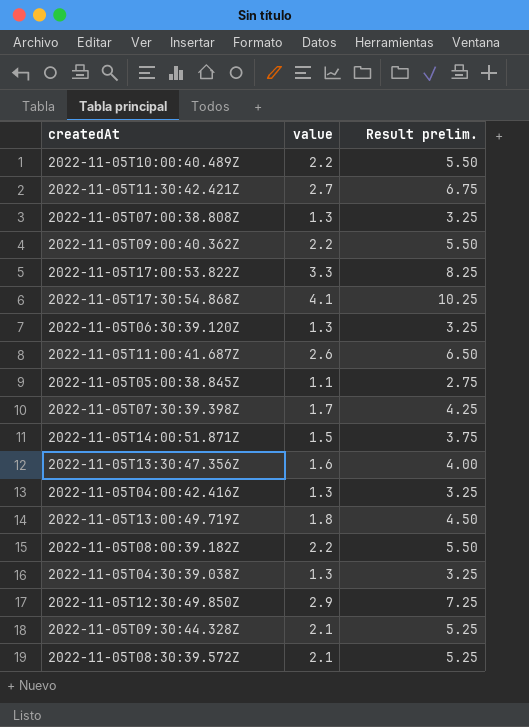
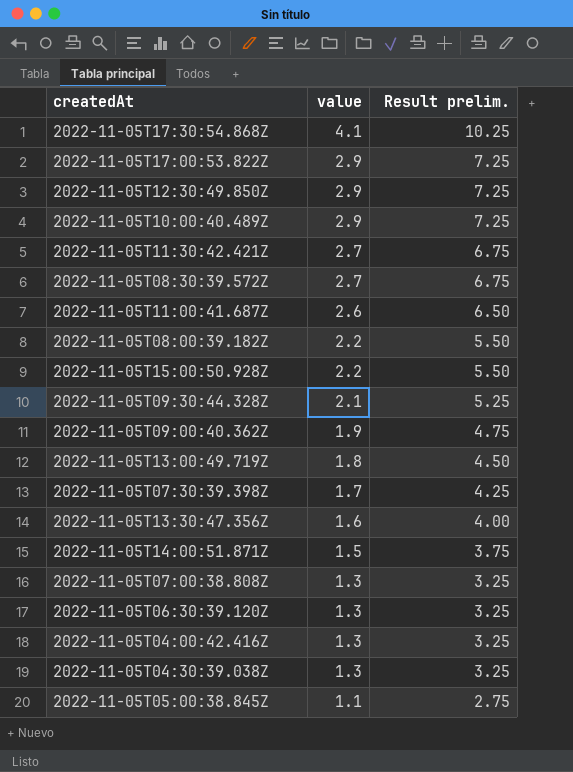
row order: none -> value descending
2022-11-05T17:00:53.822Z | value: 3.3 -> 2.9
2022-11-05T17:00:53.822Z | Result prelim.: 8.25 -> 7.25
2022-11-05T10:00:40.489Z | value: 2.2 -> 2.9
2022-11-05T10:00:40.489Z | Result prelim.: 5.50 -> 7.25
2022-11-05T08:30:39.572Z | value: 2.1 -> 2.7
2022-11-05T08:30:39.572Z | Result prelim.: 5.25 -> 6.75
row 2022-11-05T15:00:50.928Z: none -> 2.2 | 5.50
2022-11-05T09:00:40.362Z | value: 2.2 -> 1.9
2022-11-05T09:00:40.362Z | Result prelim.: 5.50 -> 4.75

